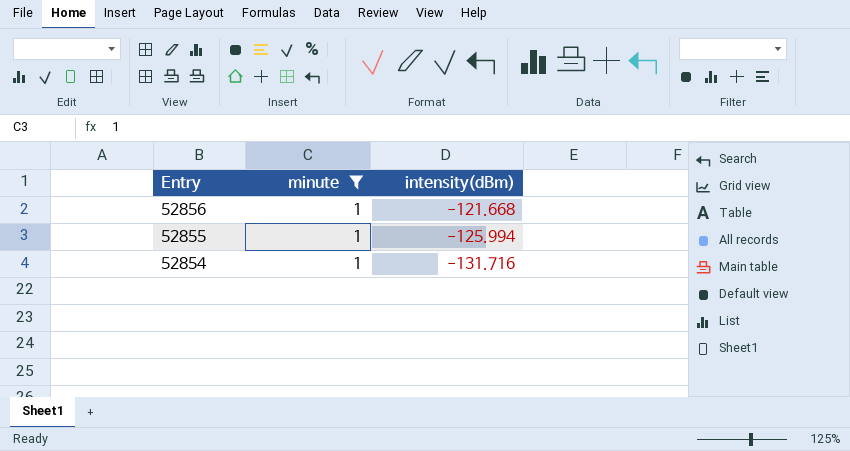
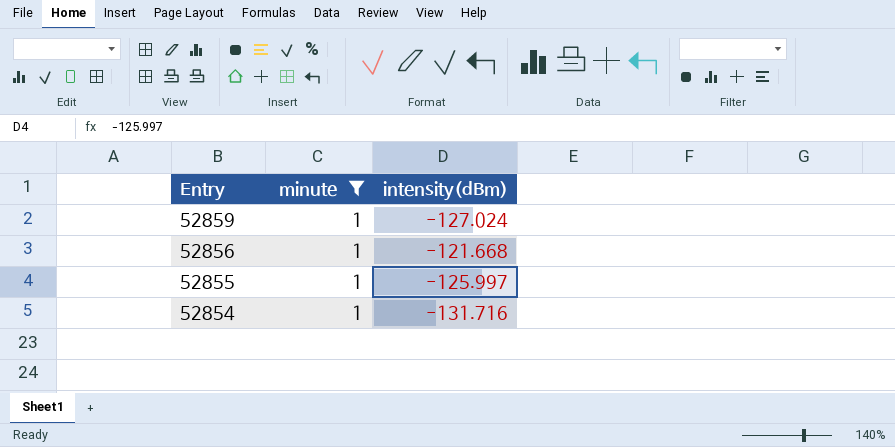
row 52859: none -> 1 | -127.024
52855 | intensity(dBm): -125.994 -> -125.997

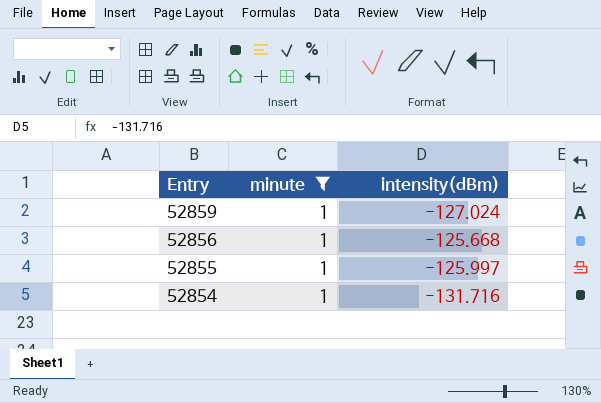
52856 | intensity(dBm): -121.668 -> -125.668

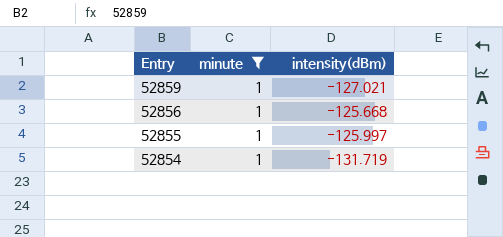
52859 | intensity(dBm): -127.024 -> -127.021
52854 | intensity(dBm): -131.716 -> -131.719

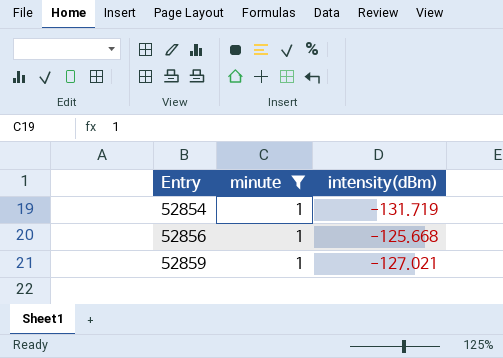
row order: Entry descending -> Entry ascending
row 52855: 1 | -125.997 -> none

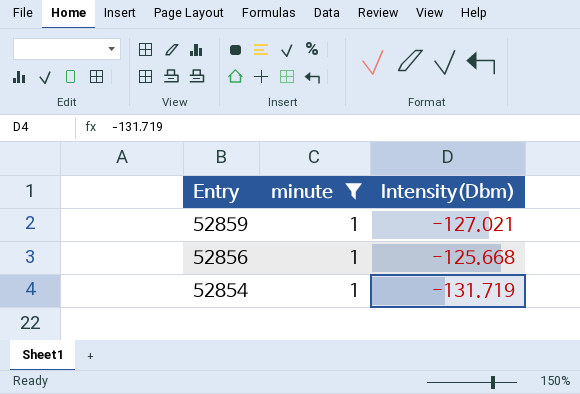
row order: Entry ascending -> Entry descending
column name: intensity(dBm) -> Intensity(Dbm)

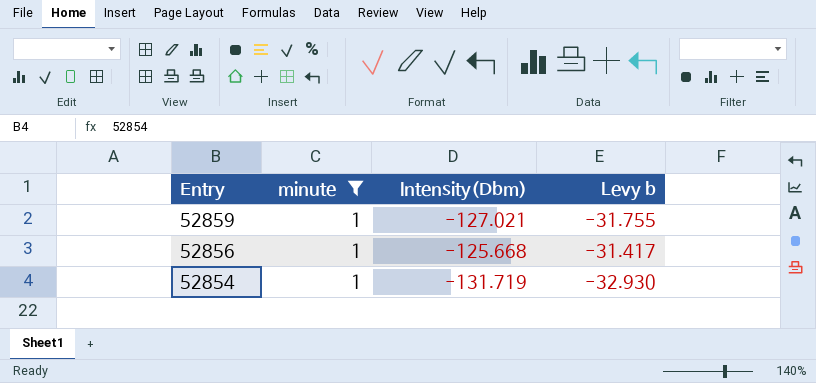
column Levy b | formula: none -> [Intensity(Dbm)] * 0.25

